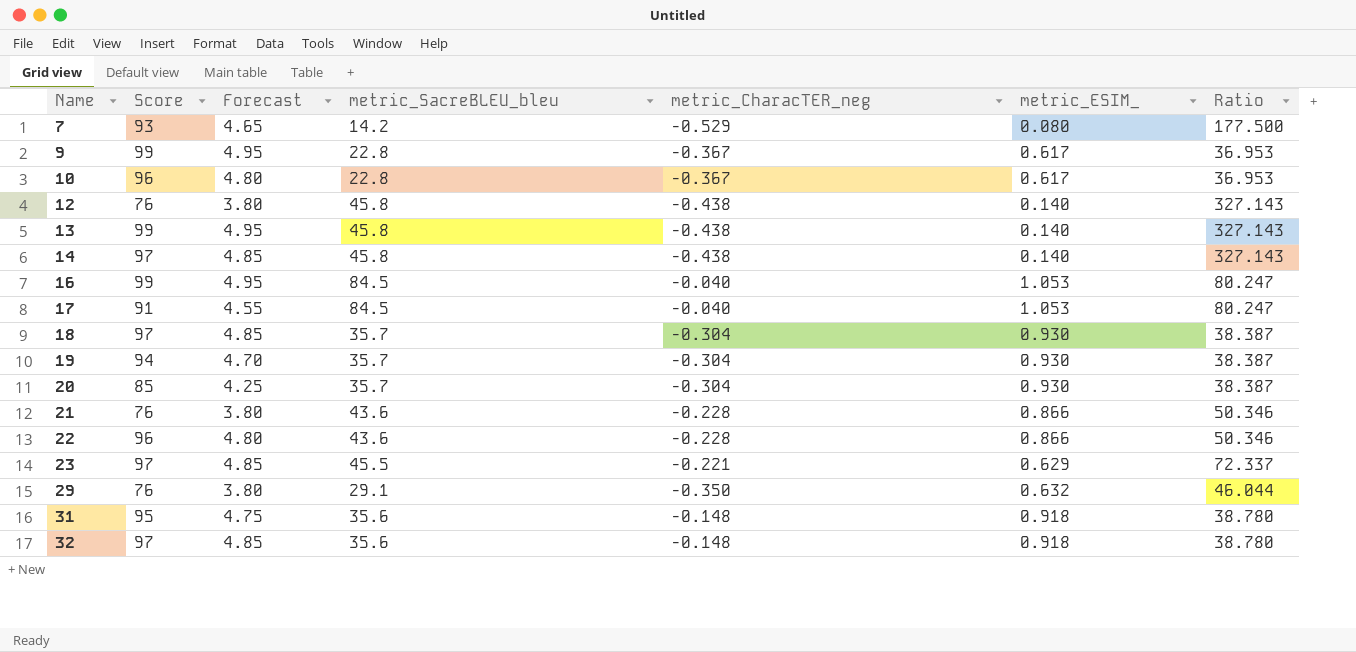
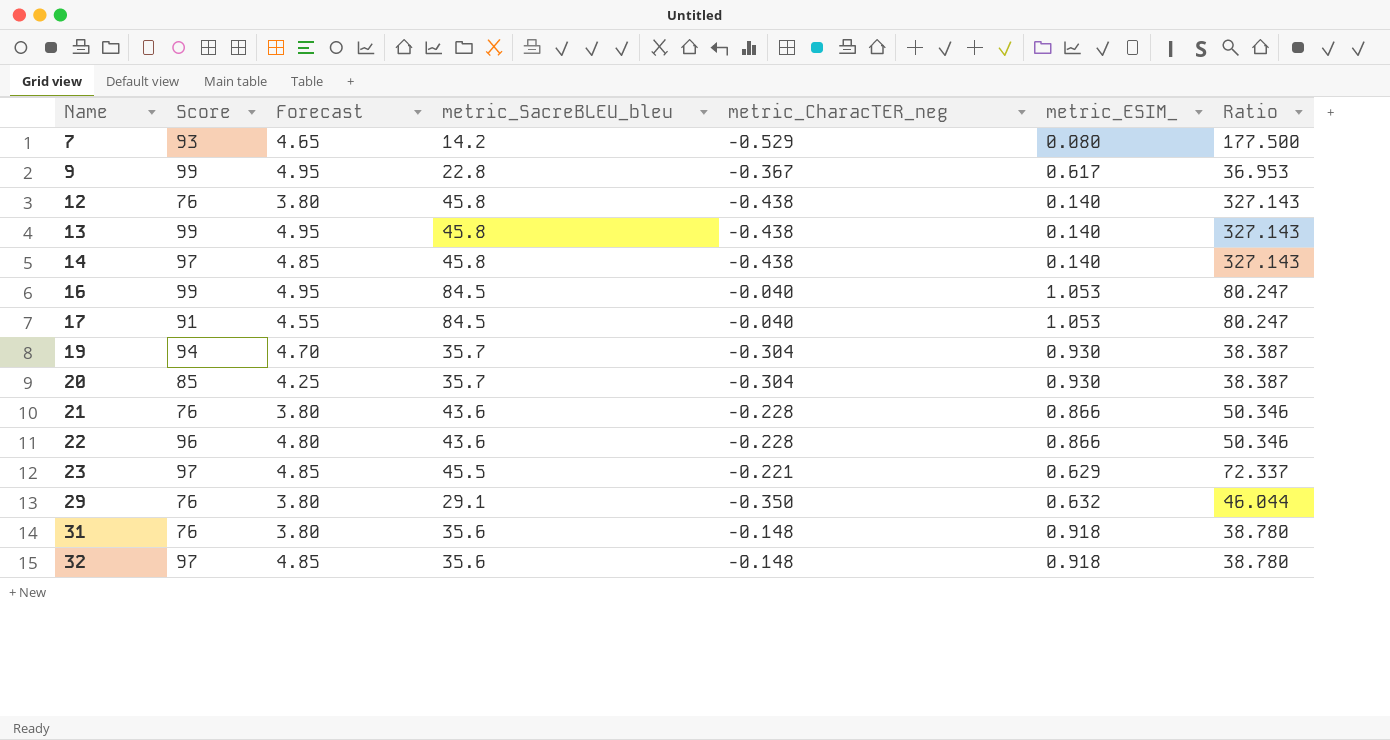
row 10: 96 | 4.80 | 22.8 | -0.367 | 0.617 | 36.953 -> none
row 18: 97 | 4.85 | 35.7 | -0.304 | 0.930 | 38.387 -> none
31 | Score: 95 -> 76
31 | Forecast: 4.75 -> 3.80

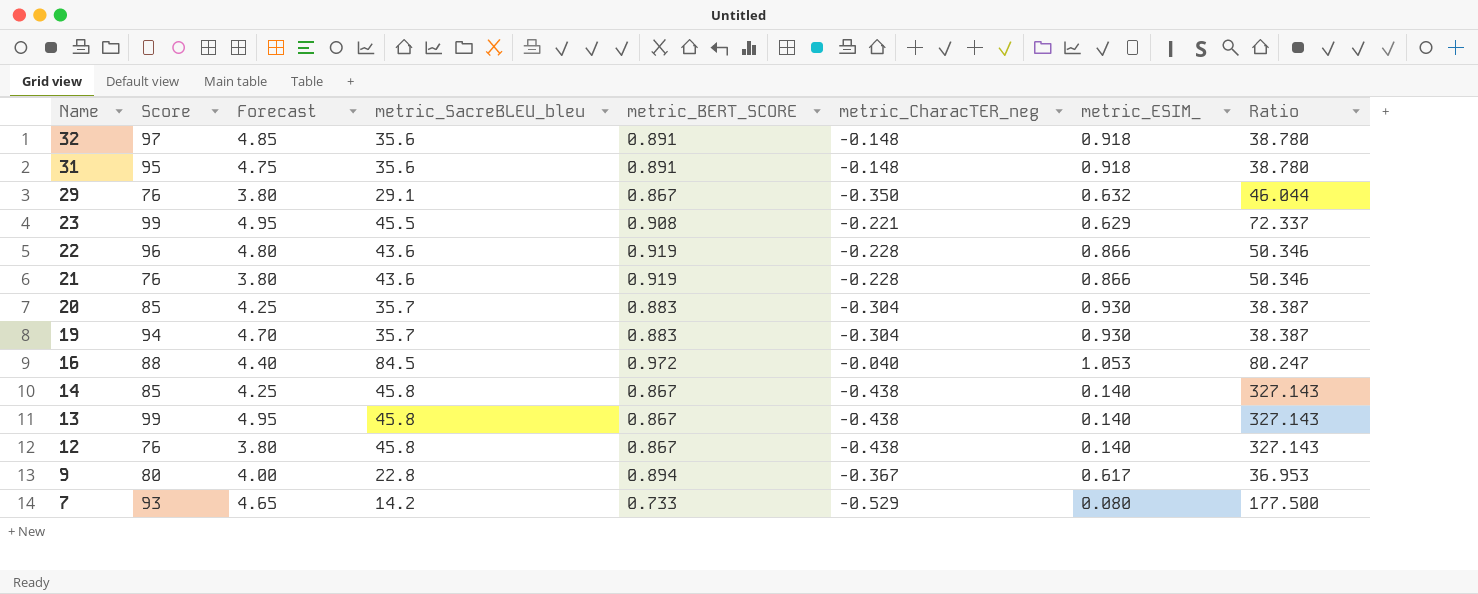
row order: Name ascending -> Name descending
column metric_BERT_SCORE | position: none -> 5
row 17: 91 | 4.55 | 84.5 | -0.040 | 1.053 | 80.247 -> none
31 | Score: 76 -> 95
31 | Forecast: 3.80 -> 4.75
23 | Score: 97 -> 99
23 | Forecast: 4.85 -> 4.95
16 | Score: 99 -> 88
16 | Forecast: 4.95 -> 4.40
14 | Score: 97 -> 85
14 | Forecast: 4.85 -> 4.25
9 | Score: 99 -> 80
9 | Forecast: 4.95 -> 4.00

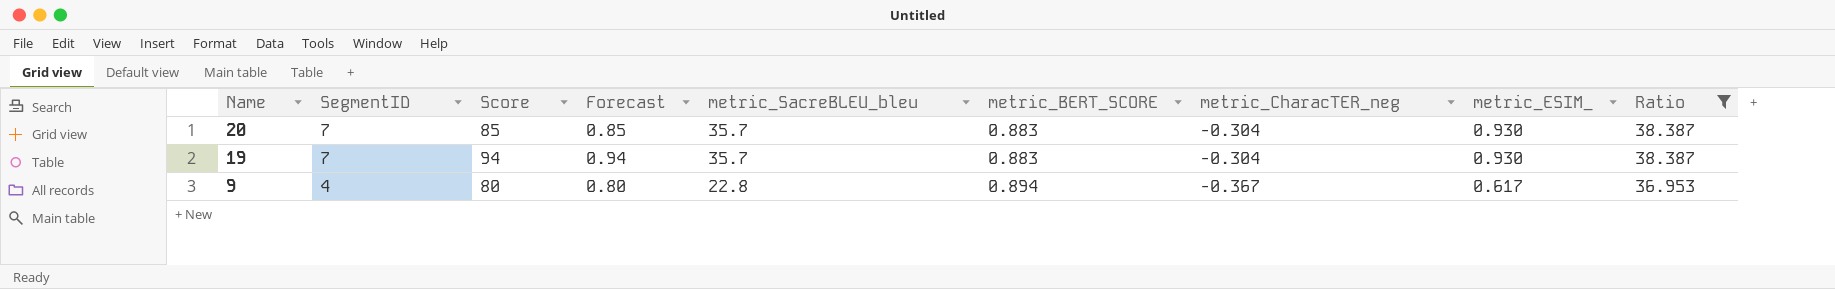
filter: none -> Ratio <= 38.387
column SegmentID | position: none -> 2
column Forecast | formula: [Score] * 0.05 -> [Score] * 0.01

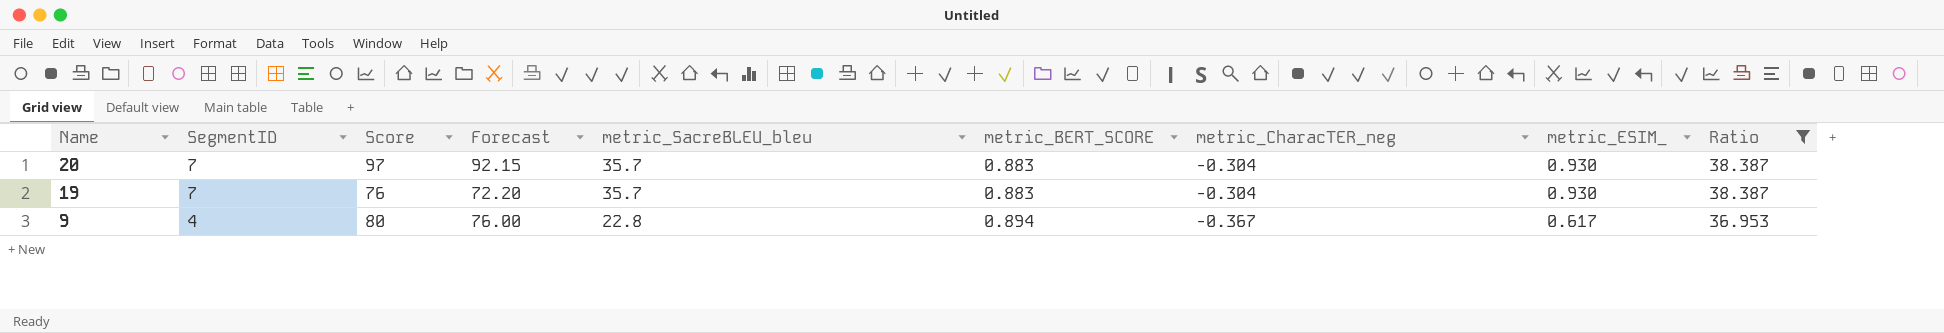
column Forecast | formula: [Score] * 0.01 -> [Score] * 0.95
20 | Score: 85 -> 97
19 | Score: 94 -> 76

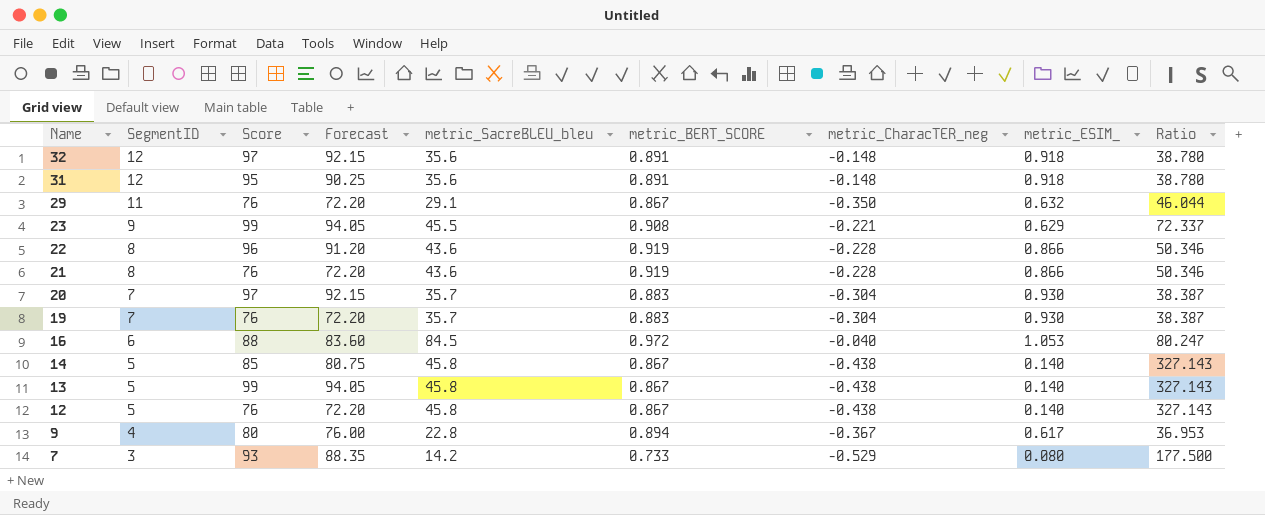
filter: Ratio <= 38.387 -> none

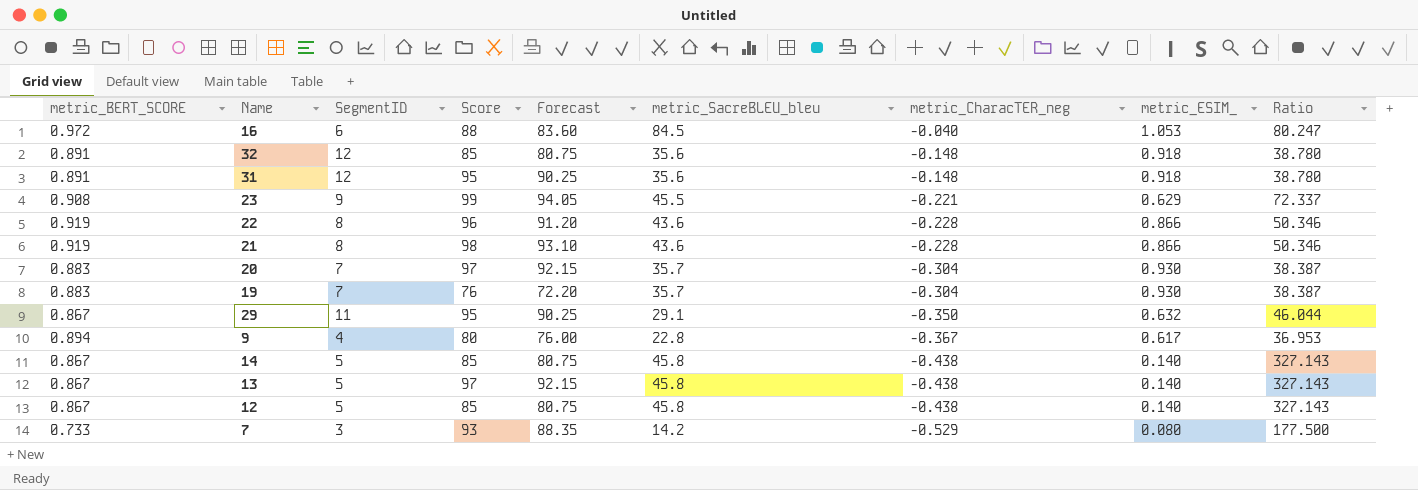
row order: Name descending -> metric_CharacTER_neg descending
column metric_BERT_SCORE | position: 6 -> 1
32 | Score: 97 -> 85
32 | Forecast: 92.15 -> 80.75
21 | Score: 76 -> 98
21 | Forecast: 72.20 -> 93.10
29 | Score: 76 -> 95
29 | Forecast: 72.20 -> 90.25
13 | Score: 99 -> 97
13 | Forecast: 94.05 -> 92.15
12 | Score: 76 -> 85
12 | Forecast: 72.20 -> 80.75

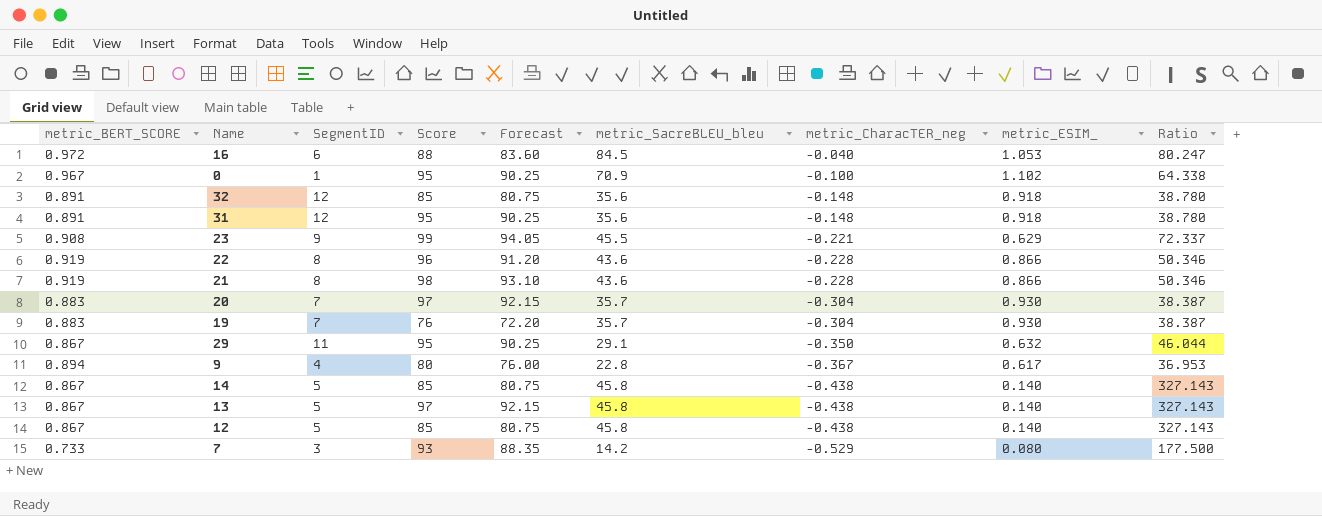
row 0: none -> 0.967 | 1 | 95 | 90.25 | 70.9 | -0.100 | 1.102 | 64.338

